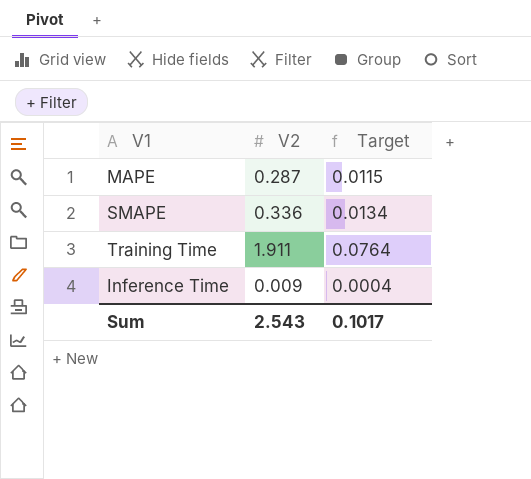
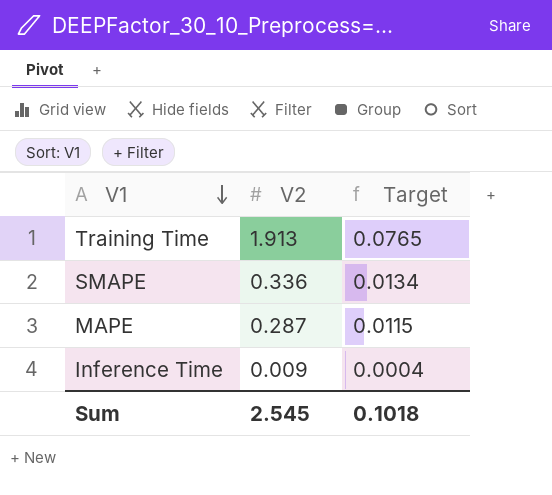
row order: none -> V1 descending
Training Time | V2: 1.911 -> 1.913
Training Time | Target: 0.0764 -> 0.0765
Sum | V2: 2.543 -> 2.545
Sum | Target: 0.1017 -> 0.1018

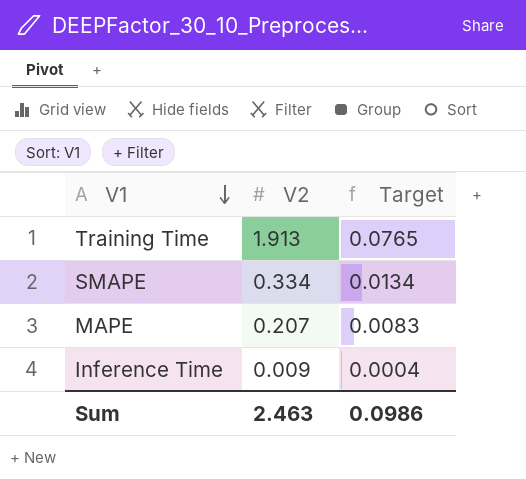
SMAPE | V2: 0.336 -> 0.334
MAPE | V2: 0.287 -> 0.207
MAPE | Target: 0.0115 -> 0.0083
Sum | V2: 2.545 -> 2.463
Sum | Target: 0.1018 -> 0.0986

